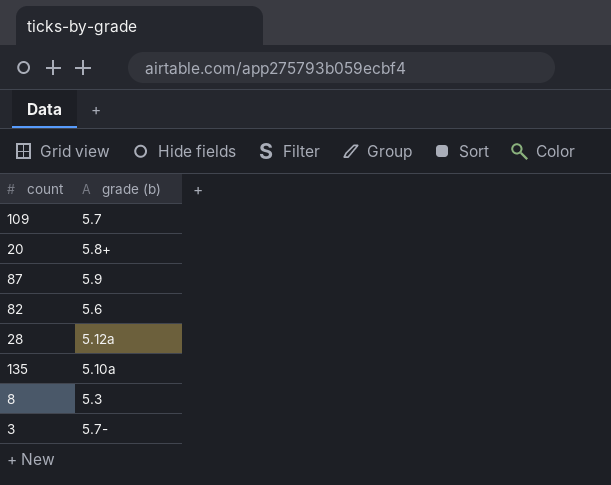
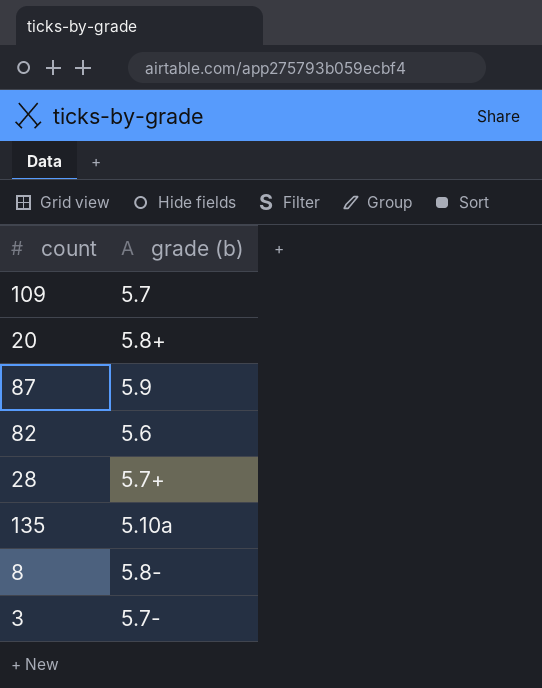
28 | grade (b): 5.12a -> 5.7+
8 | grade (b): 5.3 -> 5.8-

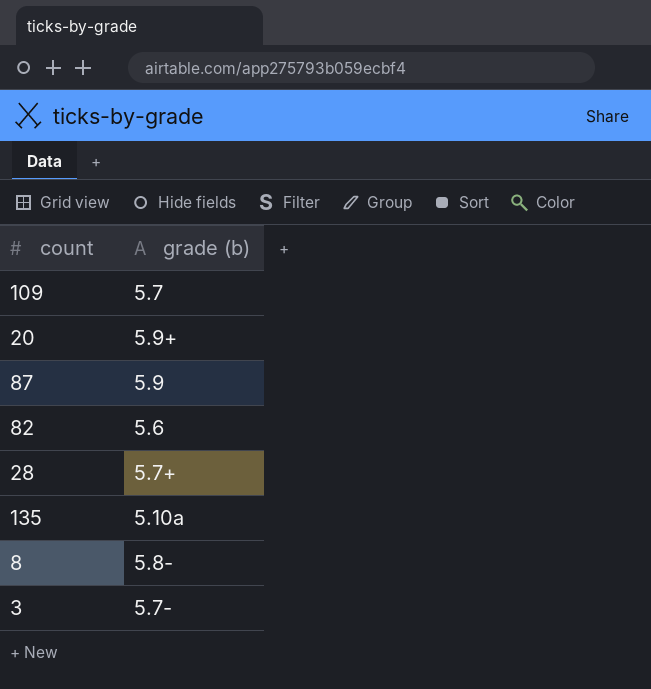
20 | grade (b): 5.8+ -> 5.9+

